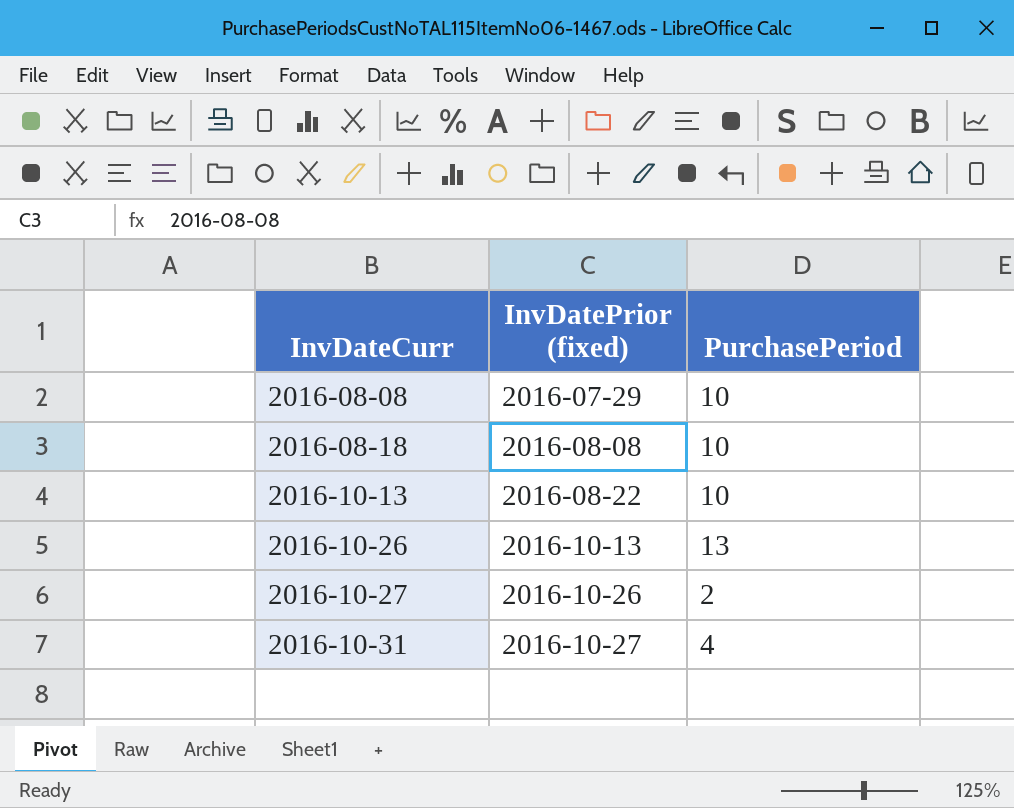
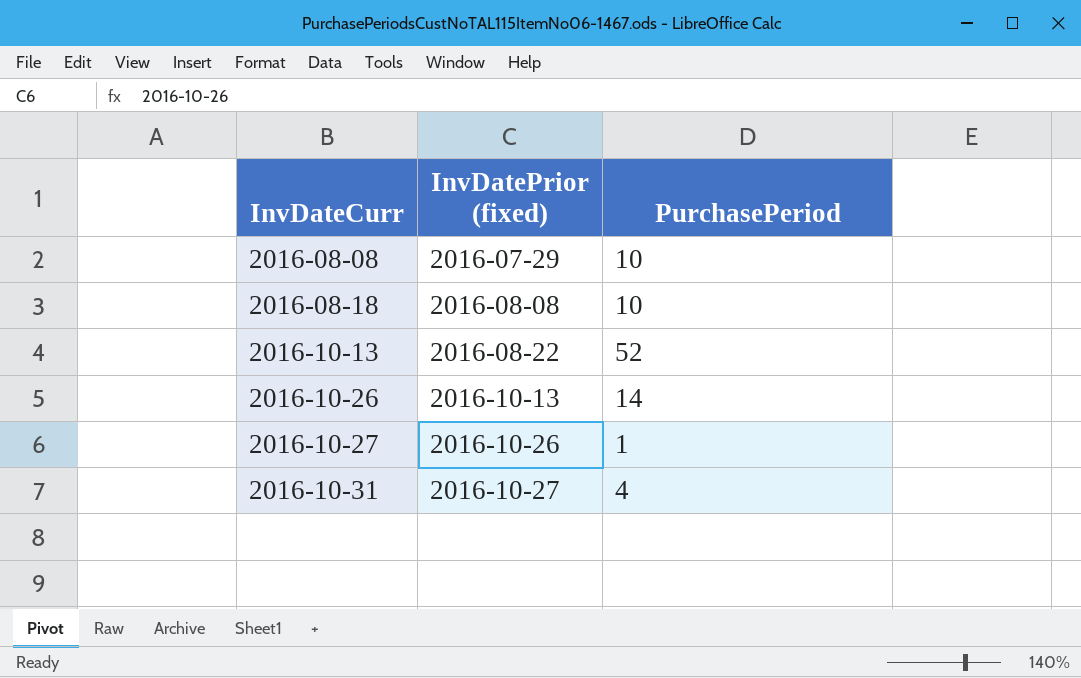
2016-10-13 | PurchasePeriod: 10 -> 52
2016-10-26 | PurchasePeriod: 13 -> 14
2016-10-27 | PurchasePeriod: 2 -> 1

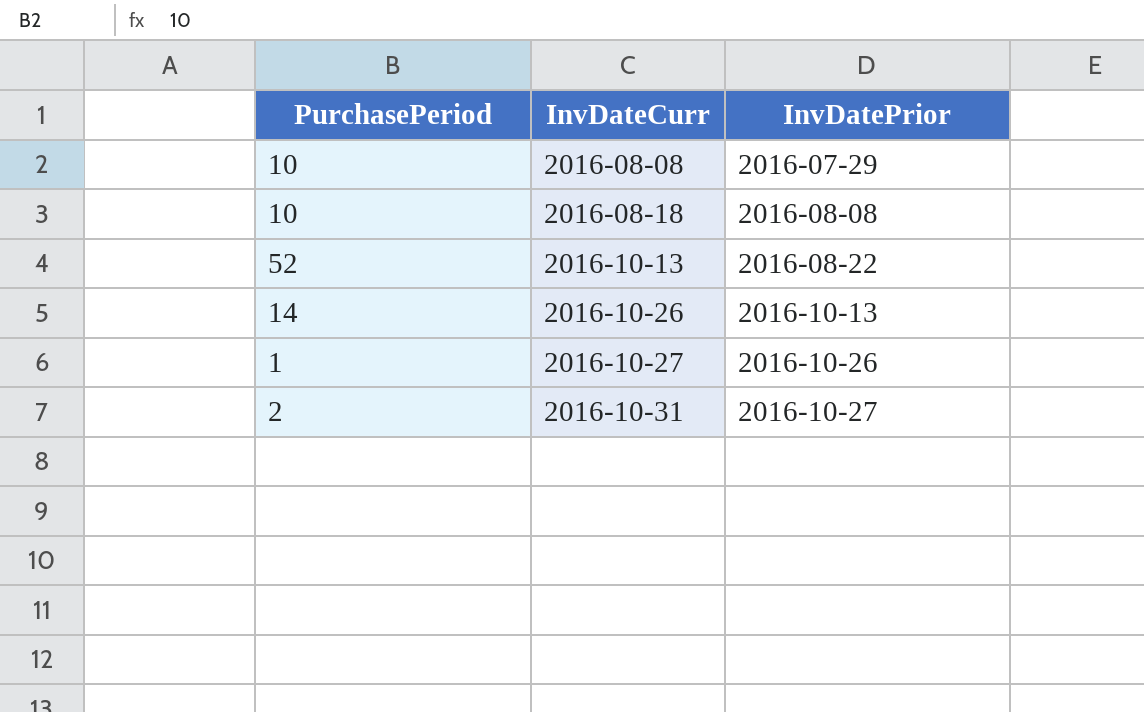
column PurchasePeriod | position: 3 -> 1
column name: InvDatePrior (fixed) -> InvDatePrior
2016-10-31 | PurchasePeriod: 4 -> 2

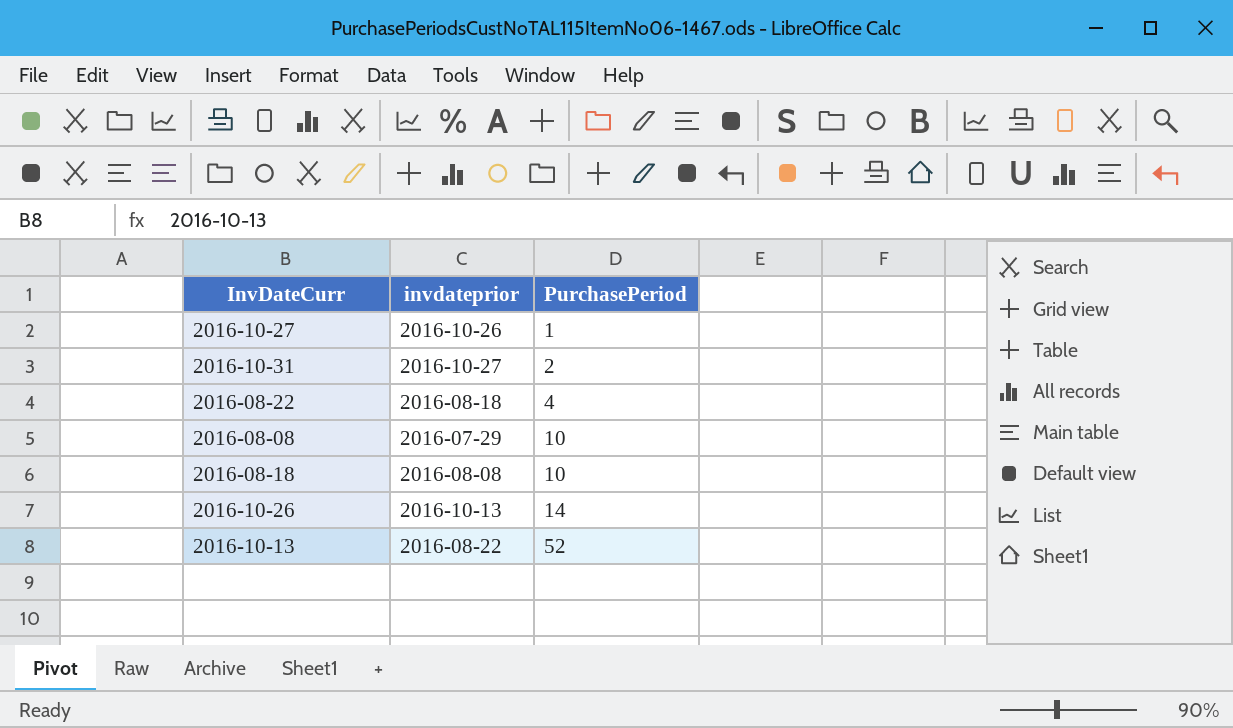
row order: InvDateCurr ascending -> PurchasePeriod ascending
column name: InvDatePrior -> invdateprior
column PurchasePeriod | position: 1 -> 3
row 2016-08-22: none -> 2016-08-18 | 4

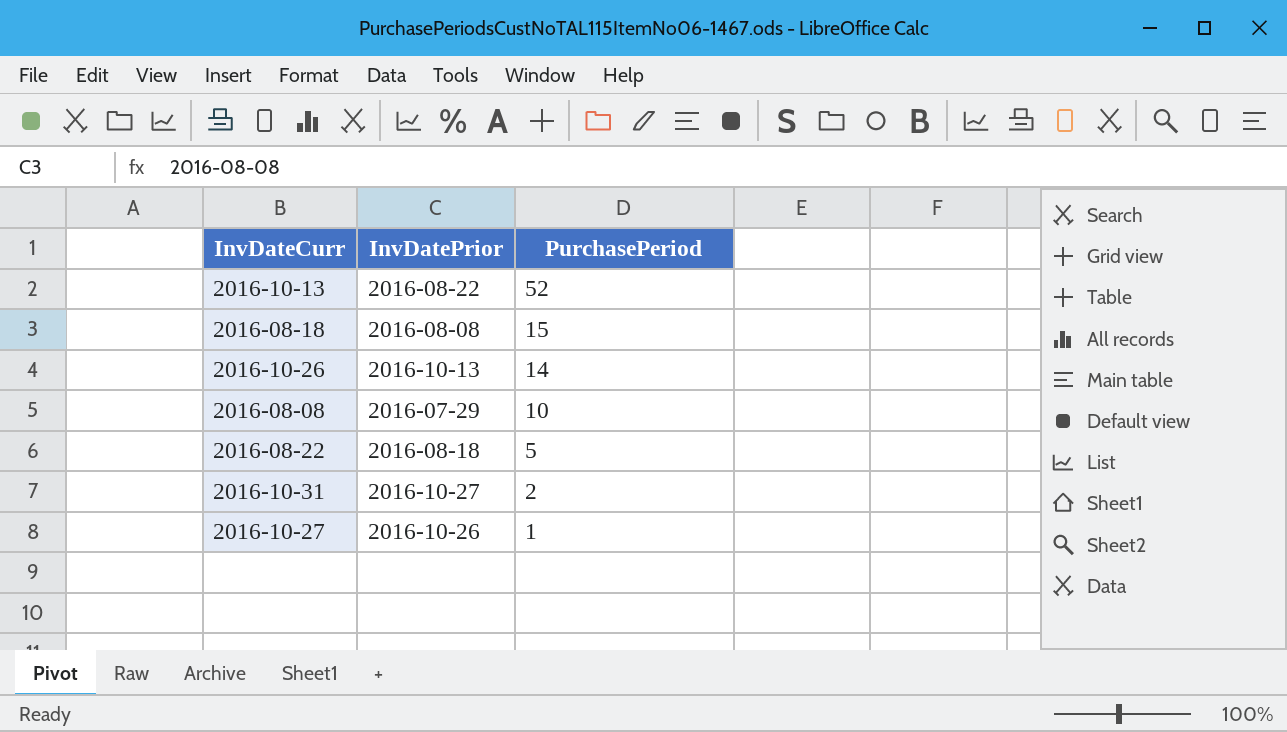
row order: PurchasePeriod ascending -> PurchasePeriod descending
column name: invdateprior -> InvDatePrior
2016-08-18 | PurchasePeriod: 10 -> 15
2016-08-22 | PurchasePeriod: 4 -> 5

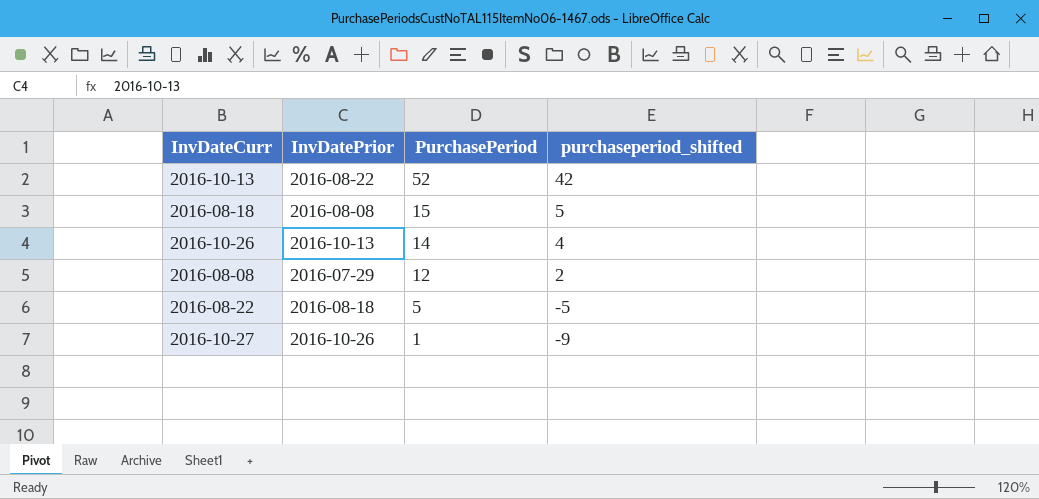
column purchaseperiod_shifted | formula: none -> [PurchasePeriod] - 10
row 2016-10-31: 2016-10-27 | 2 -> none
2016-08-08 | PurchasePeriod: 10 -> 12

